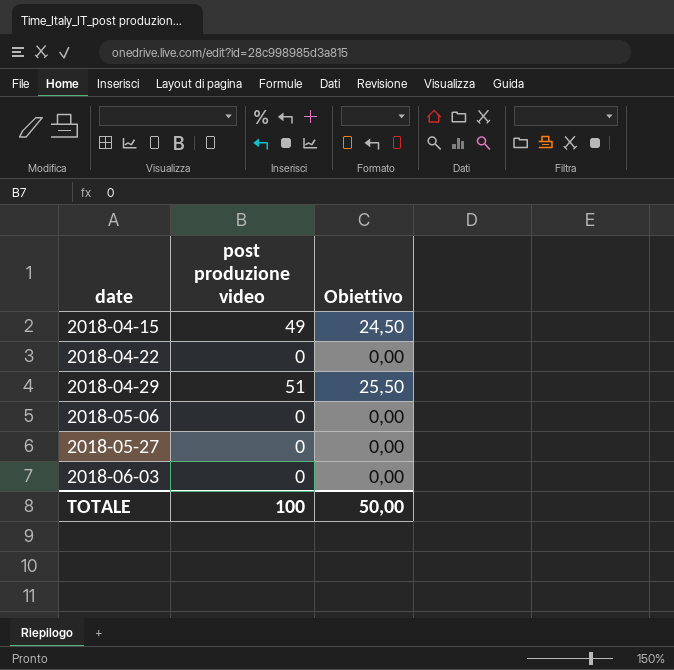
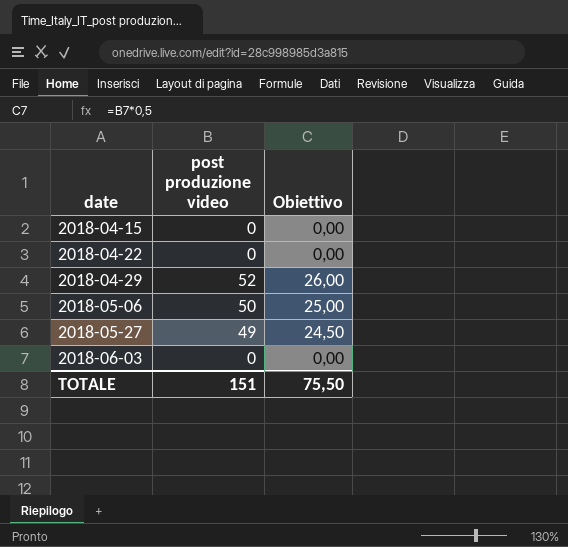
2018-04-15 | post produzione video: 49 -> 0
2018-04-15 | Obiettivo: 24,50 -> 0,00
2018-04-29 | post produzione video: 51 -> 52
2018-04-29 | Obiettivo: 25,50 -> 26,00
2018-05-06 | post produzione video: 0 -> 50
2018-05-06 | Obiettivo: 0,00 -> 25,00
2018-05-27 | post produzione video: 0 -> 49
2018-05-27 | Obiettivo: 0,00 -> 24,50
TOTALE | post produzione video: 100 -> 151
TOTALE | Obiettivo: 50,00 -> 75,50

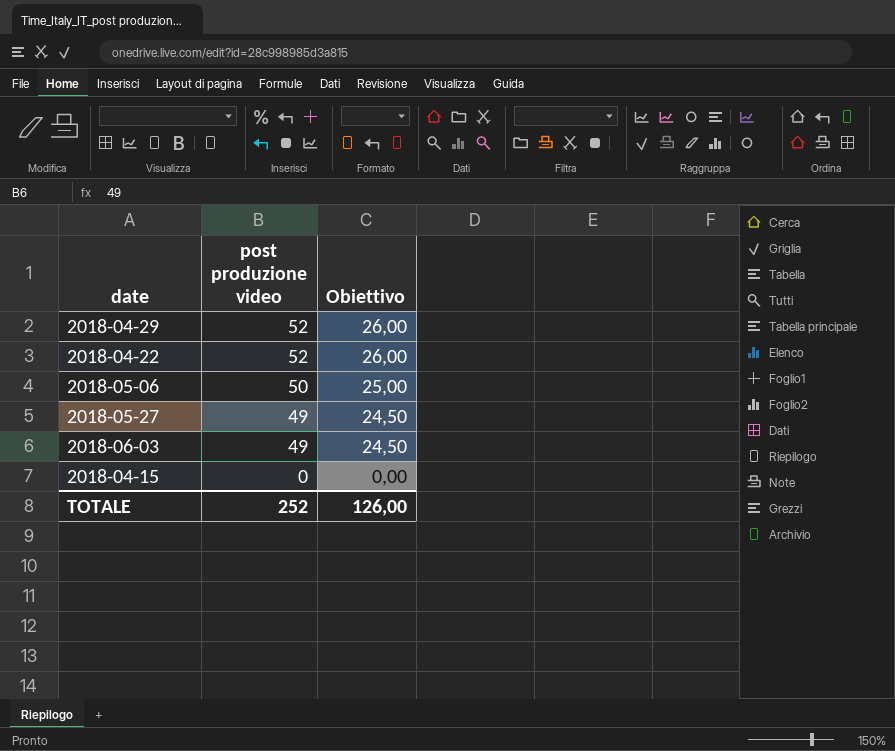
row order: date ascending -> post produzione video descending
2018-04-22 | post produzione video: 0 -> 52
2018-04-22 | Obiettivo: 0,00 -> 26,00
2018-06-03 | post produzione video: 0 -> 49
2018-06-03 | Obiettivo: 0,00 -> 24,50
TOTALE | post produzione video: 151 -> 252
TOTALE | Obiettivo: 75,50 -> 126,00

